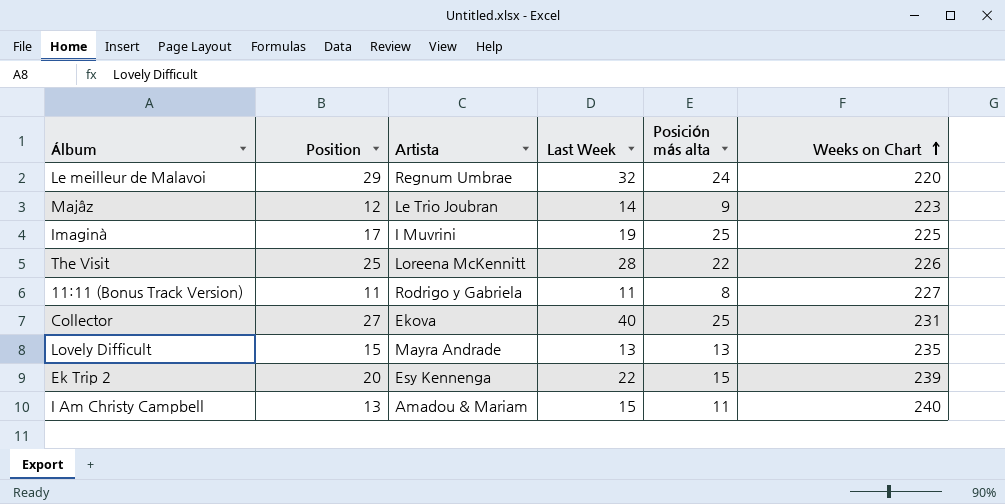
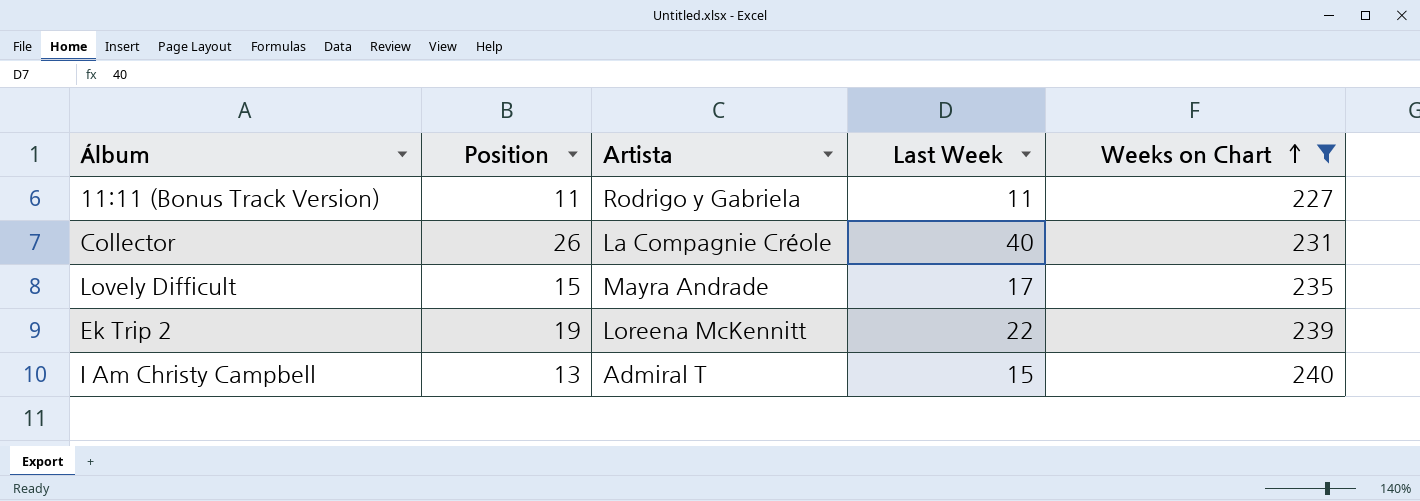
filter: none -> Weeks on Chart >= 227
column Posición más alta | position: 5 -> none
Collector | Position: 27 -> 26
Collector | Artista: Ekova -> La Compagnie Créole
Lovely Difficult | Last Week: 13 -> 17
Ek Trip 2 | Position: 20 -> 19
Ek Trip 2 | Artista: Esy Kennenga -> Loreena McKennitt
I Am Christy Campbell | Artista: Amadou & Mariam -> Admiral T

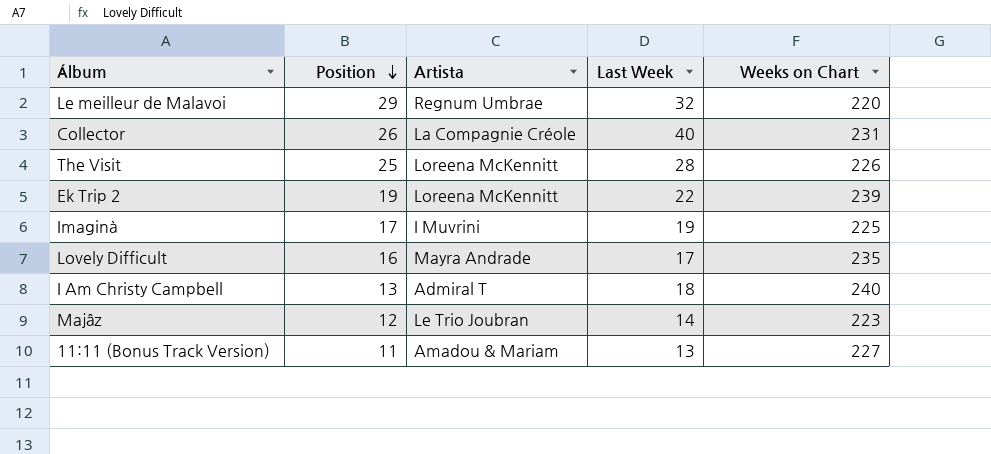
filter: Weeks on Chart >= 227 -> none
row order: Weeks on Chart ascending -> Position descending
Lovely Difficult | Position: 15 -> 16
I Am Christy Campbell | Last Week: 15 -> 18
11:11 (Bonus Track Version) | Artista: Rodrigo y Gabriela -> Amadou & Mariam
11:11 (Bonus Track Version) | Last Week: 11 -> 13

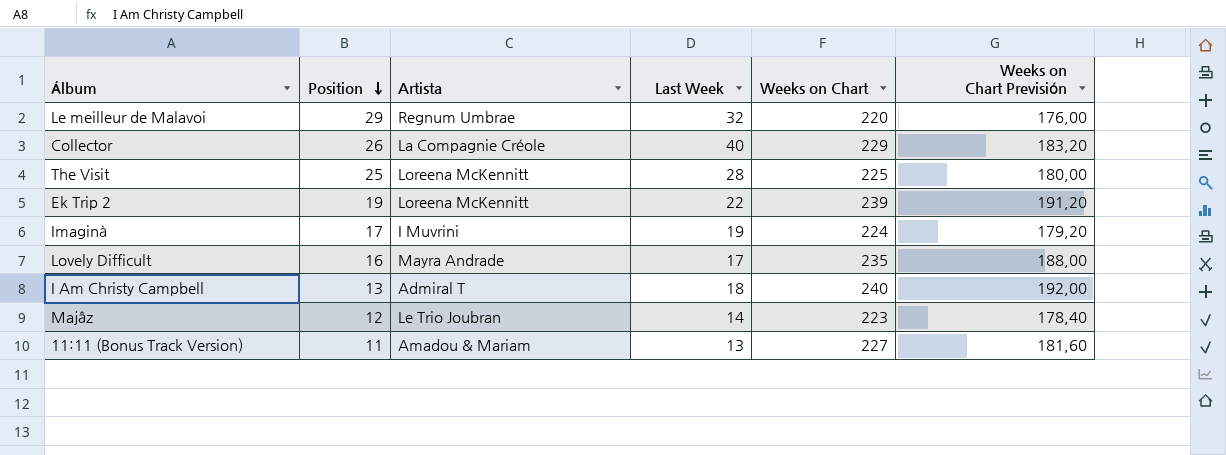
column Weeks on Chart Previsión | formula: none -> [Weeks on Chart] * 0,8
Collector | Weeks on Chart: 231 -> 229
The Visit | Weeks on Chart: 226 -> 225
Imaginà | Weeks on Chart: 225 -> 224

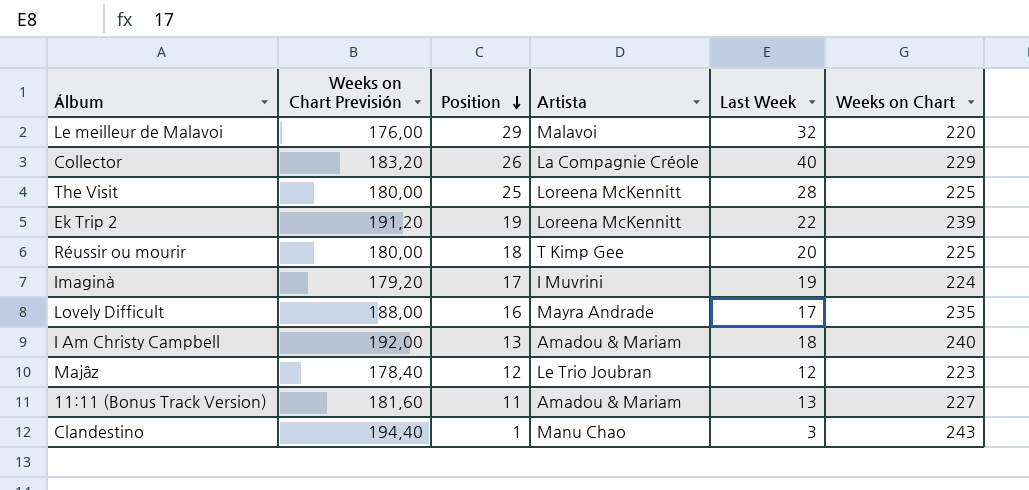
column Weeks on Chart Previsión | position: 6 -> 2
Le meilleur de Malavoi | Artista: Regnum Umbrae -> Malavoi
row Réussir ou mourir: none -> 180,00 | 18 | T Kimp Gee | 20 | 225
I Am Christy Campbell | Artista: Admiral T -> Amadou & Mariam
Majâz | Last Week: 14 -> 12
row Clandestino: none -> 194,40 | 1 | Manu Chao | 3 | 243

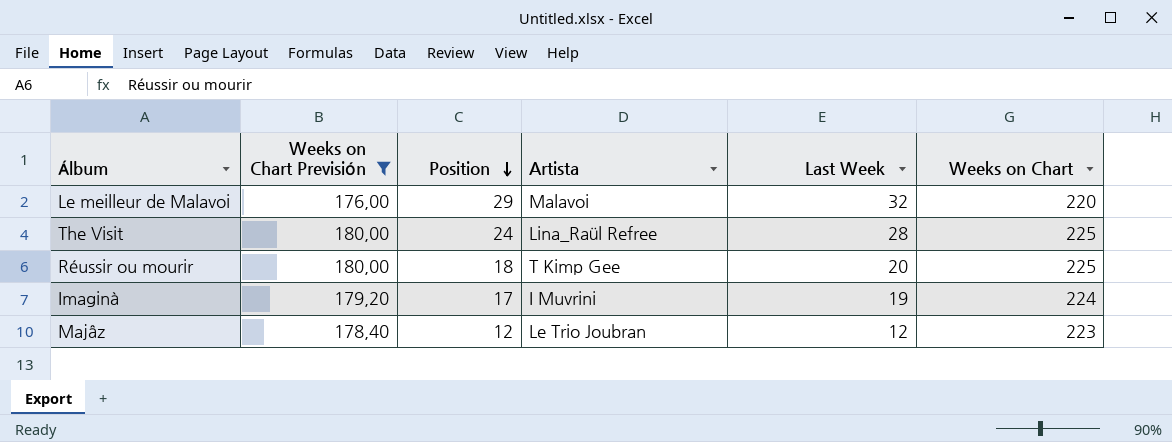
filter: none -> Weeks on Chart Previsión <= 180,00
The Visit | Position: 25 -> 24
The Visit | Artista: Loreena McKennitt -> Lina_Raül Refree

